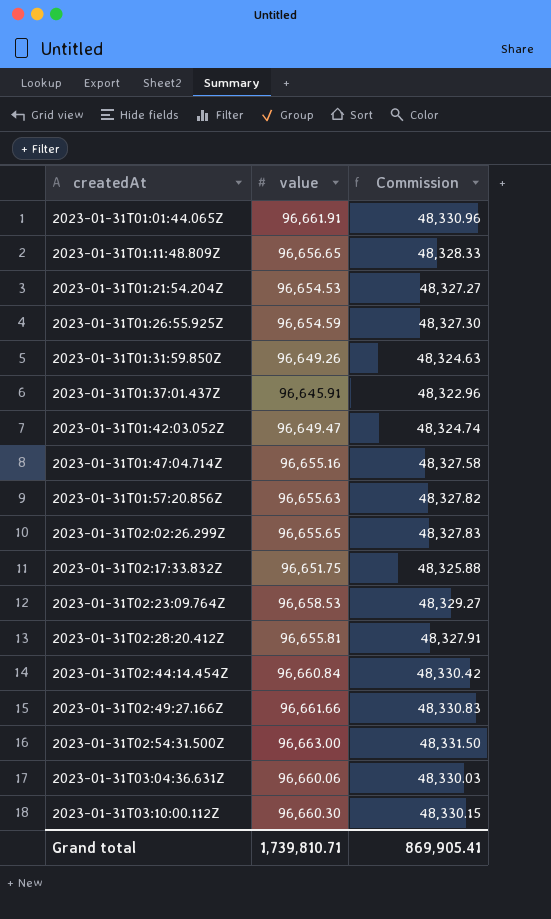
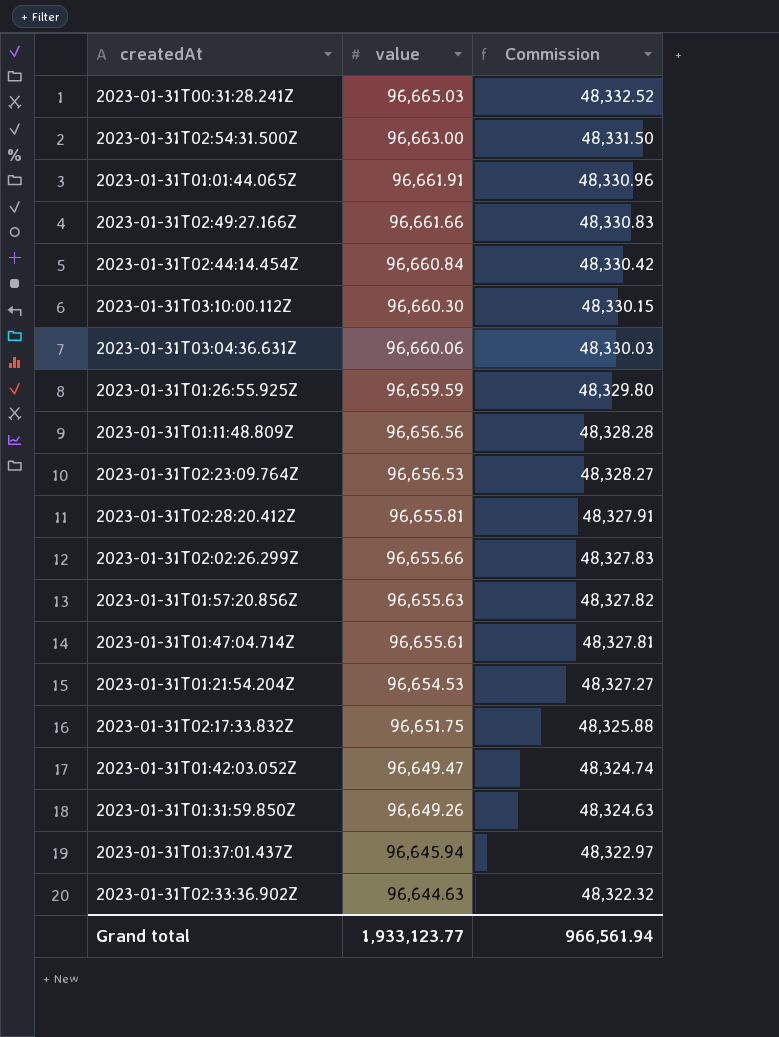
row order: createdAt ascending -> value descending
row 2023-01-31T00:31:28.241Z: none -> 96,665.03 | 48,332.52
2023-01-31T01:26:55.925Z | value: 96,654.59 -> 96,659.59
2023-01-31T01:26:55.925Z | Commission: 48,327.30 -> 48,329.80
2023-01-31T01:11:48.809Z | value: 96,656.65 -> 96,656.56
2023-01-31T01:11:48.809Z | Commission: 48,328.33 -> 48,328.28
2023-01-31T02:23:09.764Z | value: 96,658.53 -> 96,656.53
2023-01-31T02:23:09.764Z | Commission: 48,329.27 -> 48,328.27
2023-01-31T02:02:26.299Z | value: 96,655.65 -> 96,655.66
2023-01-31T01:47:04.714Z | value: 96,655.16 -> 96,655.61
2023-01-31T01:47:04.714Z | Commission: 48,327.58 -> 48,327.81
2023-01-31T01:37:01.437Z | value: 96,645.91 -> 96,645.94
2023-01-31T01:37:01.437Z | Commission: 48,322.96 -> 48,322.97
row 2023-01-31T02:33:36.902Z: none -> 96,644.63 | 48,322.32
Grand total | value: 1,739,810.71 -> 1,933,123.77
Grand total | Commission: 869,905.41 -> 966,561.94

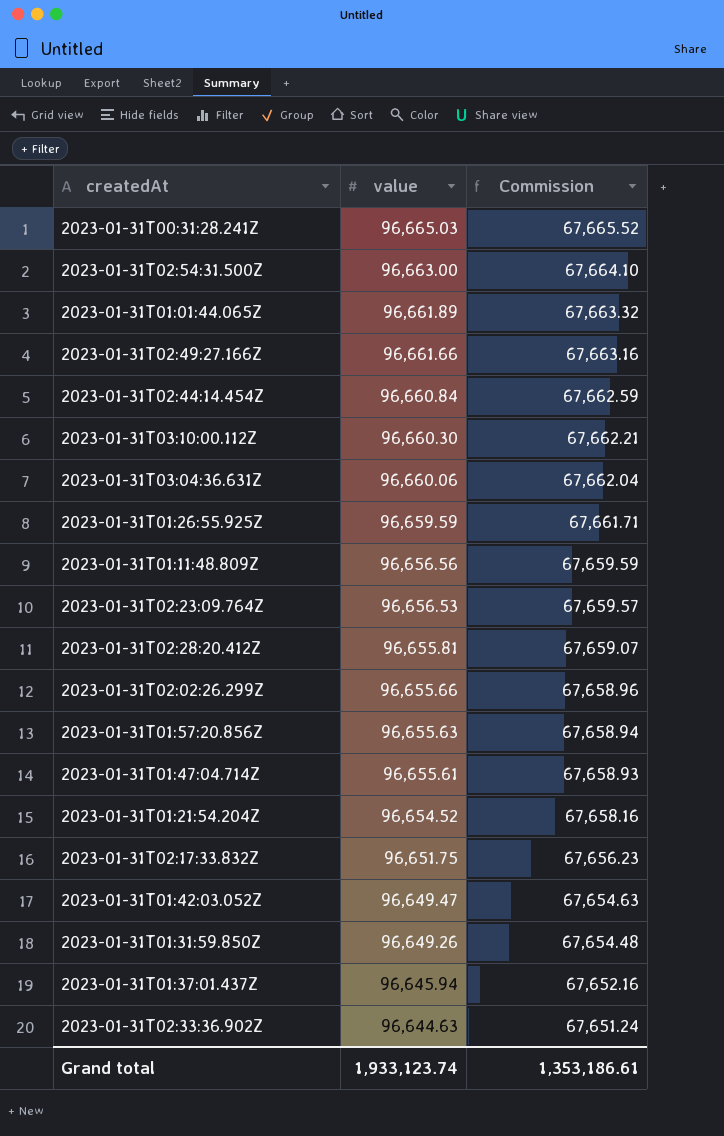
column Commission | formula: [value] * 0.5 -> [value] * 0.7
2023-01-31T01:01:44.065Z | value: 96,661.91 -> 96,661.89
2023-01-31T01:21:54.204Z | value: 96,654.53 -> 96,654.52
Grand total | value: 1,933,123.77 -> 1,933,123.74
Grand total | Commission: 966,561.94 -> 1,353,186.61

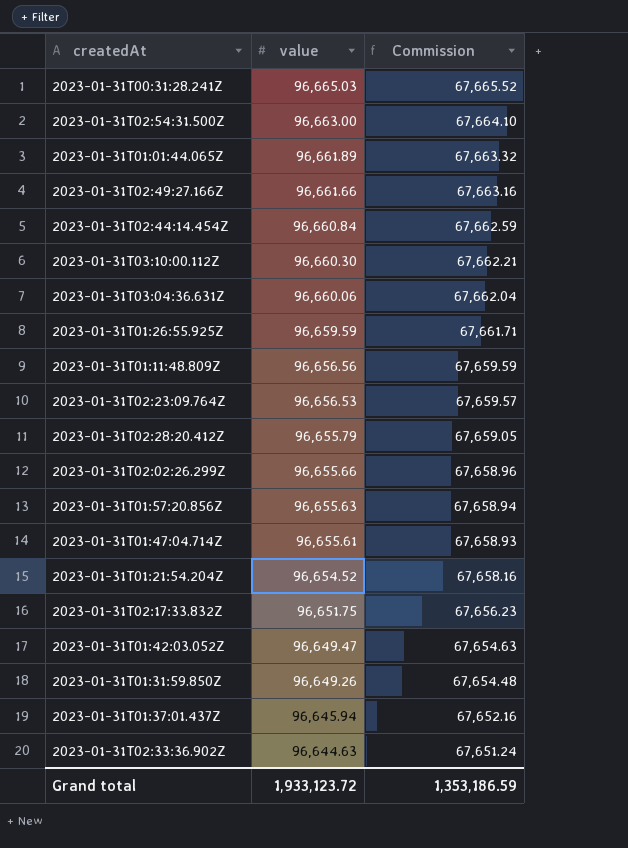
2023-01-31T02:28:20.412Z | value: 96,655.81 -> 96,655.79
2023-01-31T02:28:20.412Z | Commission: 67,659.07 -> 67,659.05
Grand total | value: 1,933,123.74 -> 1,933,123.72
Grand total | Commission: 1,353,186.61 -> 1,353,186.59

